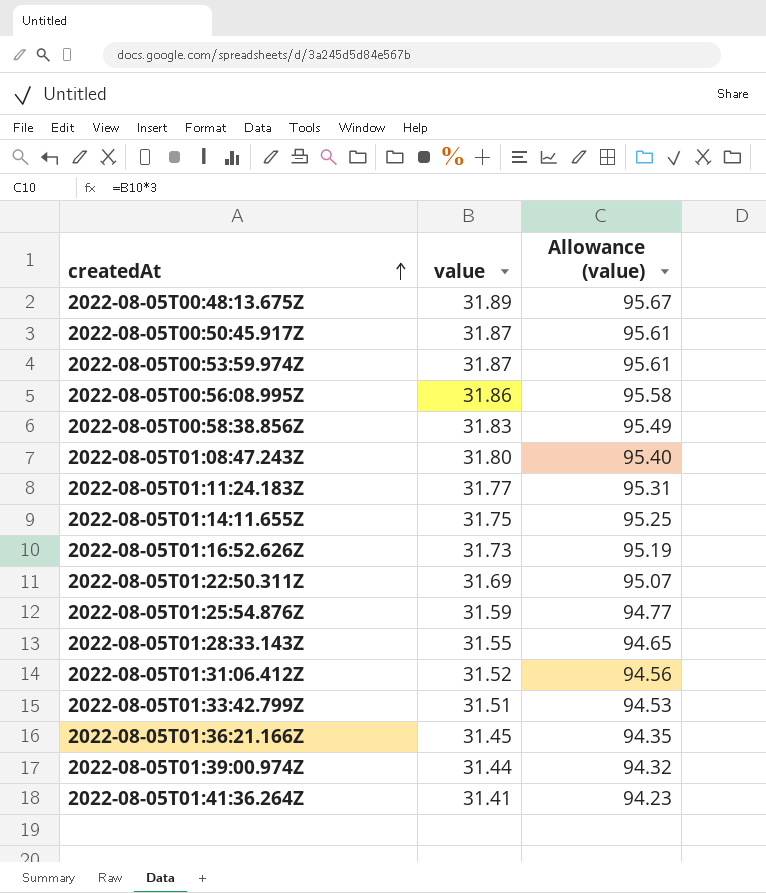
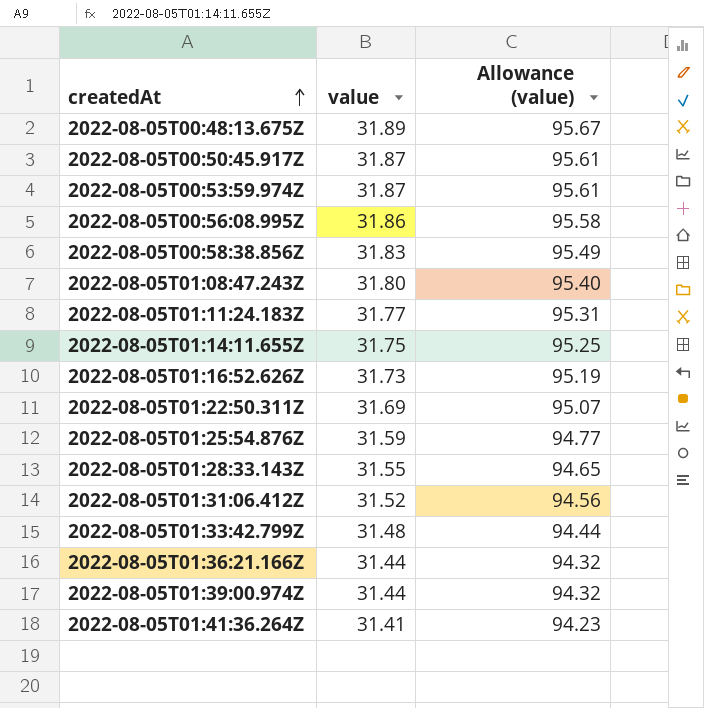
2022-08-05T01:33:42.799Z | value: 31.51 -> 31.48
2022-08-05T01:33:42.799Z | Allowance (value): 94.53 -> 94.44
2022-08-05T01:36:21.166Z | value: 31.45 -> 31.44
2022-08-05T01:36:21.166Z | Allowance (value): 94.35 -> 94.32

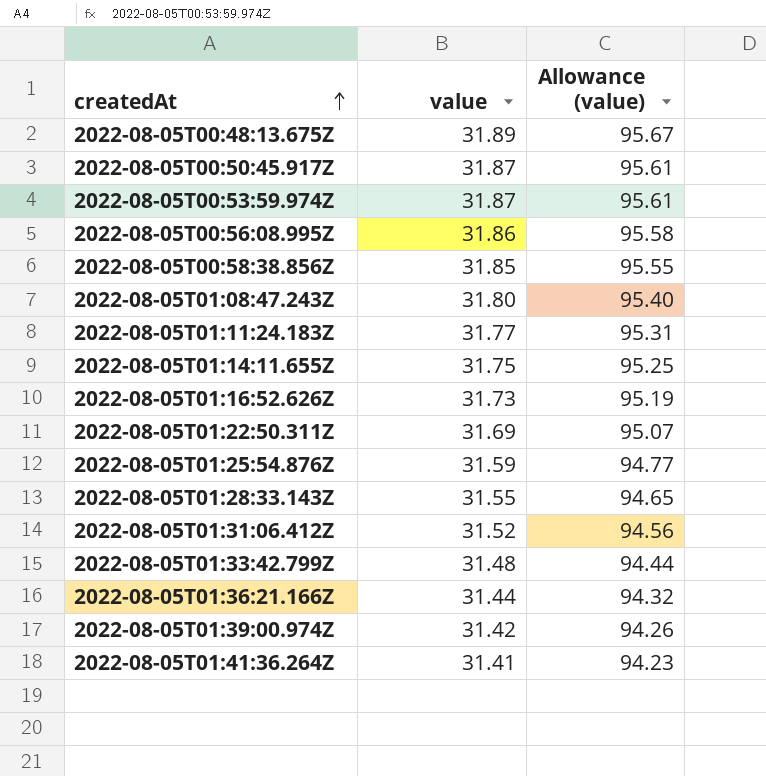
2022-08-05T00:58:38.856Z | value: 31.83 -> 31.85
2022-08-05T00:58:38.856Z | Allowance (value): 95.49 -> 95.55
2022-08-05T01:39:00.974Z | value: 31.44 -> 31.42
2022-08-05T01:39:00.974Z | Allowance (value): 94.32 -> 94.26

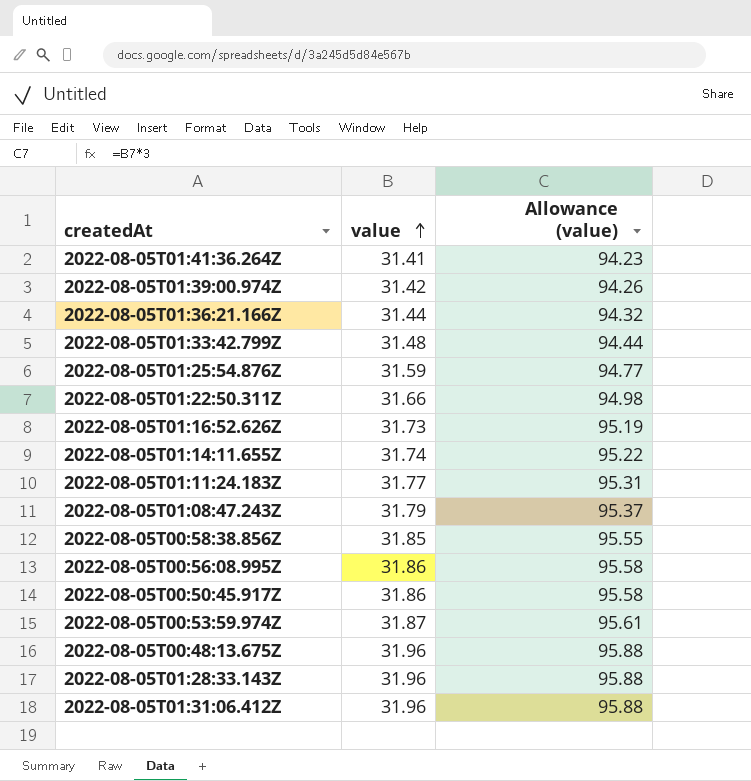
row order: createdAt ascending -> value ascending
2022-08-05T01:22:50.311Z | value: 31.69 -> 31.66
2022-08-05T01:22:50.311Z | Allowance (value): 95.07 -> 94.98
2022-08-05T01:14:11.655Z | value: 31.75 -> 31.74
2022-08-05T01:14:11.655Z | Allowance (value): 95.25 -> 95.22
2022-08-05T01:08:47.243Z | value: 31.80 -> 31.79
2022-08-05T01:08:47.243Z | Allowance (value): 95.40 -> 95.37
2022-08-05T00:50:45.917Z | value: 31.87 -> 31.86
2022-08-05T00:50:45.917Z | Allowance (value): 95.61 -> 95.58
2022-08-05T00:48:13.675Z | value: 31.89 -> 31.96
2022-08-05T00:48:13.675Z | Allowance (value): 95.67 -> 95.88
2022-08-05T01:28:33.143Z | value: 31.55 -> 31.96
2022-08-05T01:28:33.143Z | Allowance (value): 94.65 -> 95.88
2022-08-05T01:31:06.412Z | value: 31.52 -> 31.96
2022-08-05T01:31:06.412Z | Allowance (value): 94.56 -> 95.88

